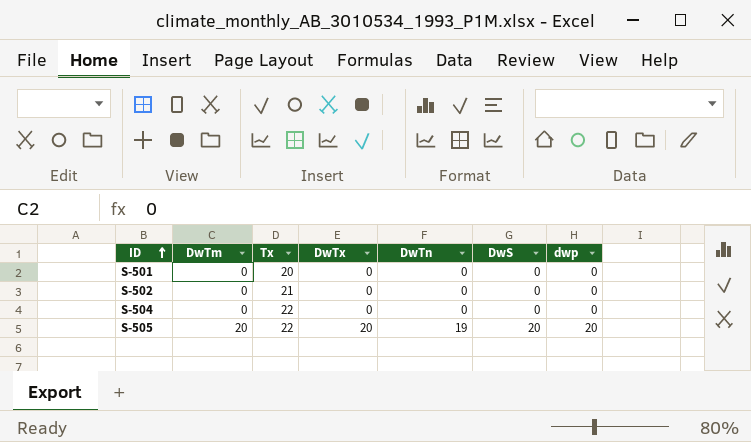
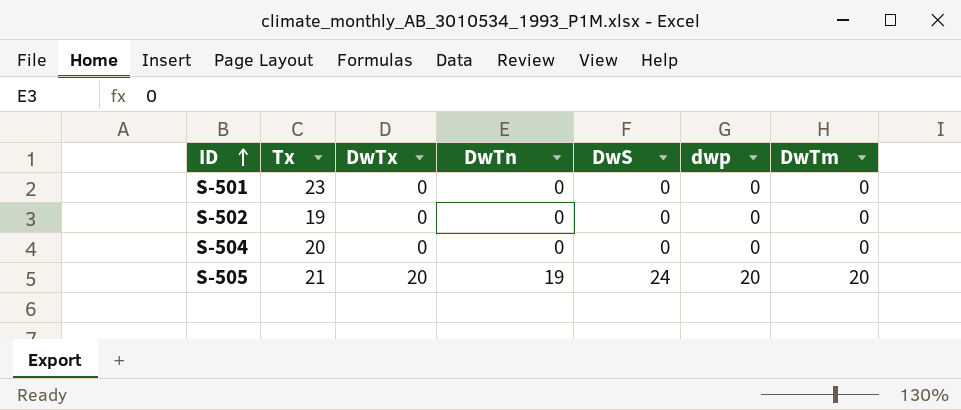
column DwTm | position: 2 -> 7
S-501 | Tx: 20 -> 23
S-502 | Tx: 21 -> 19
S-504 | Tx: 22 -> 20
S-505 | Tx: 22 -> 21
S-505 | DwS: 20 -> 24

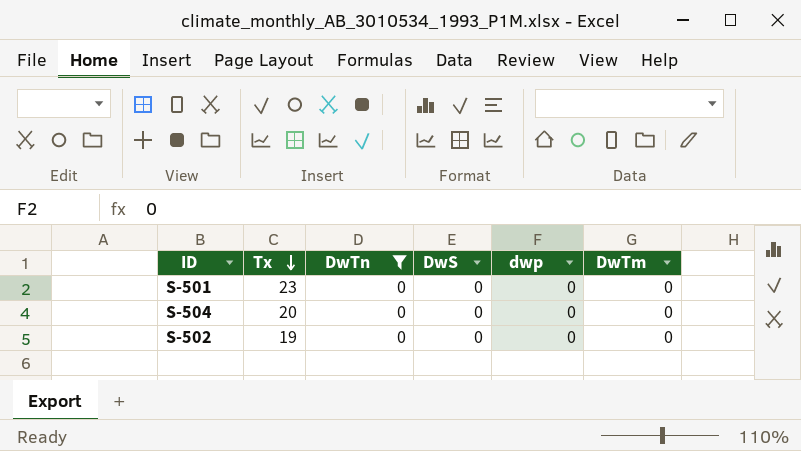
filter: none -> DwTn = 0
row order: ID ascending -> Tx descending
column DwTx | position: 3 -> none

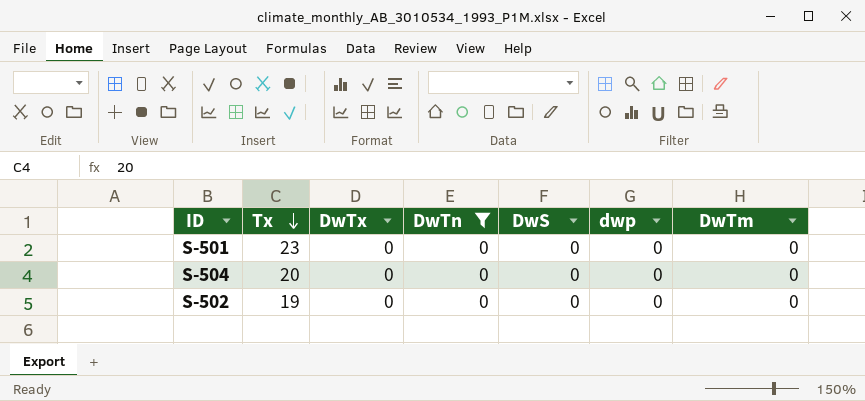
column DwTx | position: none -> 3

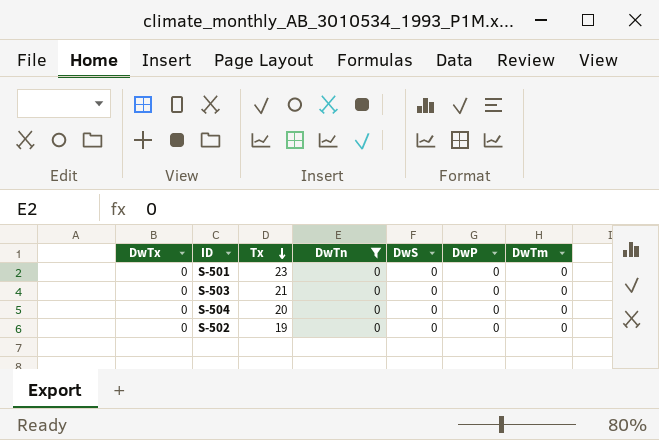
column DwTx | position: 3 -> 1
column name: dwp -> DwP
row S-503: none -> 0 | 21 | 0 | 0 | 0 | 0

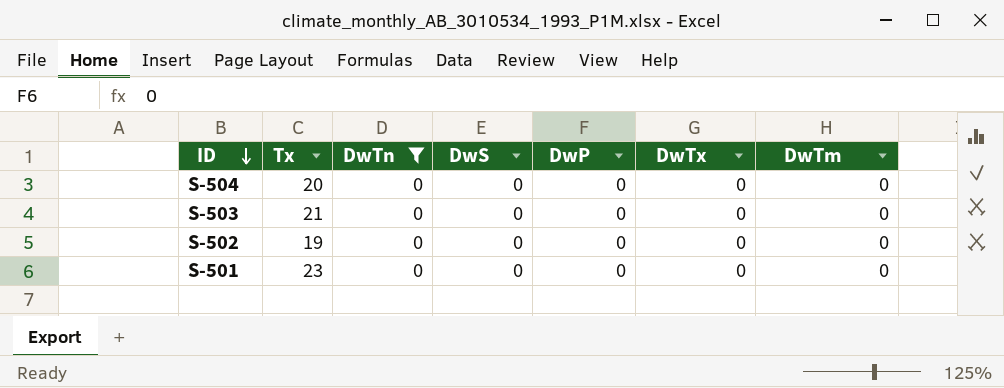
row order: Tx descending -> ID descending
column DwTx | position: 1 -> 6

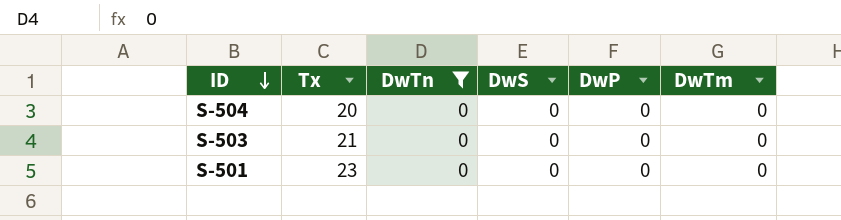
column DwTx | position: 6 -> none
row S-502: 19 | 0 | 0 | 0 | 0 | 0 -> none

